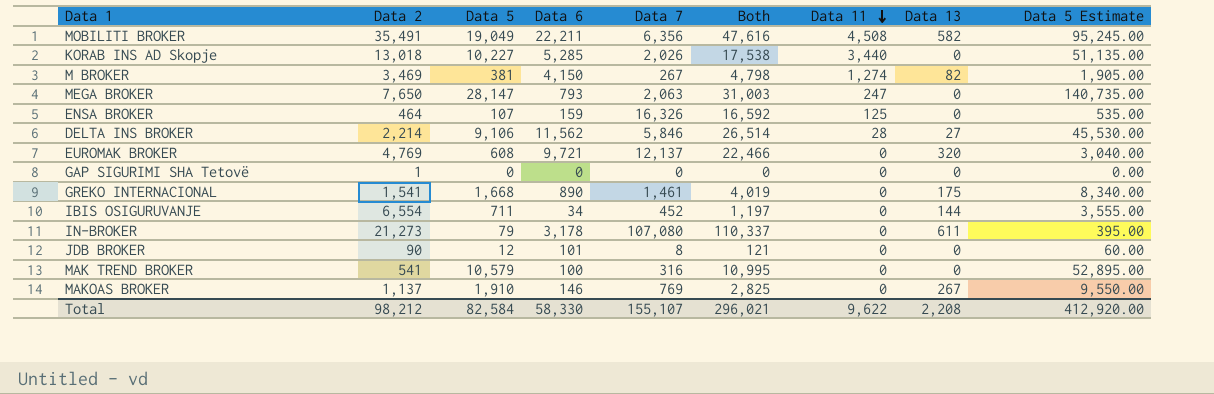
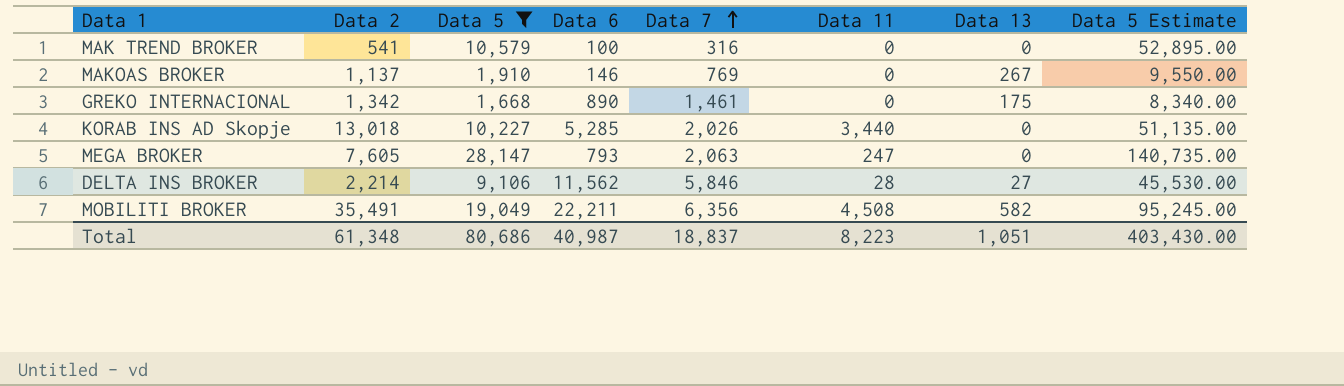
filter: none -> Data 5 >= 1,668
row order: Data 11 descending -> Data 7 ascending
column Both | formula: [Data 5] + [Data 6] + [Data 7] -> none
GREKO INTERNACIONAL | Data 2: 1,541 -> 1,342
MEGA BROKER | Data 2: 7,650 -> 7,605
Total | Data 2: 98,212 -> 61,348
Total | Data 5: 82,584 -> 80,686
Total | Data 6: 58,330 -> 40,987
Total | Data 7: 155,107 -> 18,837
Total | Data 11: 9,622 -> 8,223
Total | Data 13: 2,208 -> 1,051
Total | Data 5 Estimate: 412,920.00 -> 403,430.00

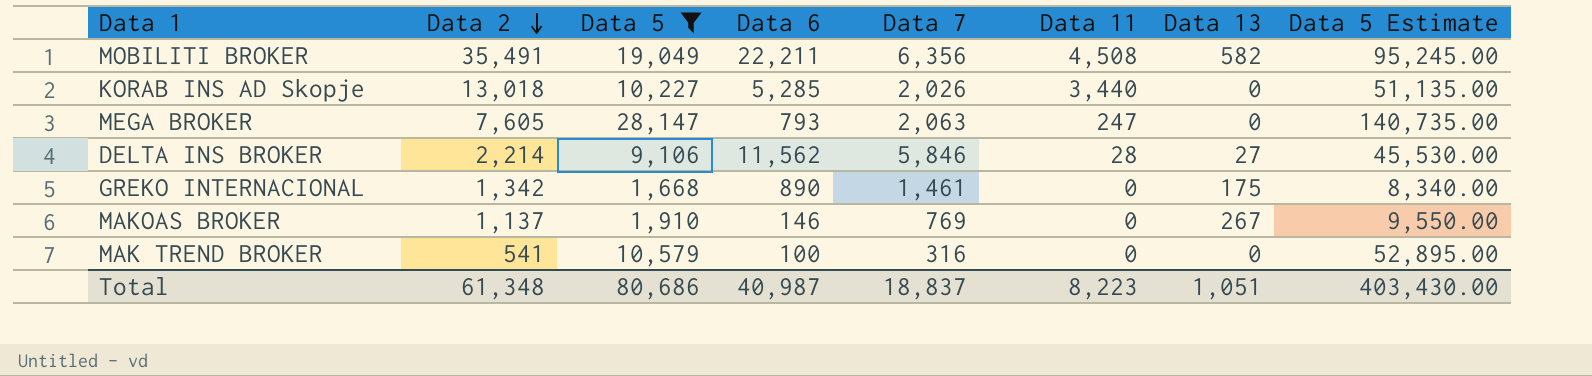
row order: Data 7 ascending -> Data 2 descending

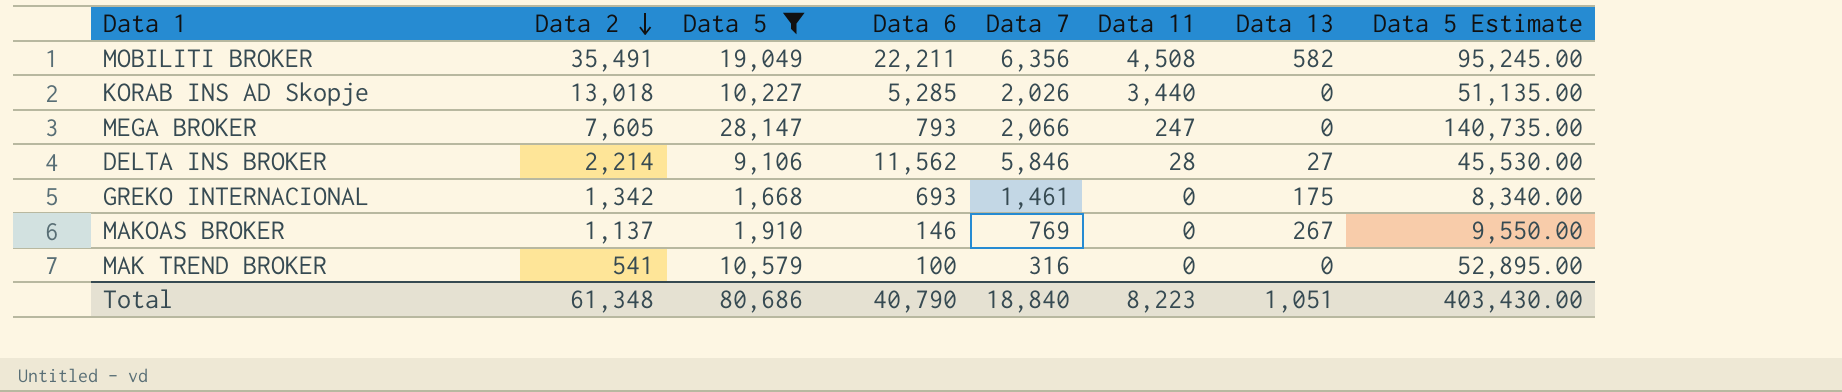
MEGA BROKER | Data 7: 2,063 -> 2,066
GREKO INTERNACIONAL | Data 6: 890 -> 693
Total | Data 6: 40,987 -> 40,790
Total | Data 7: 18,837 -> 18,840

